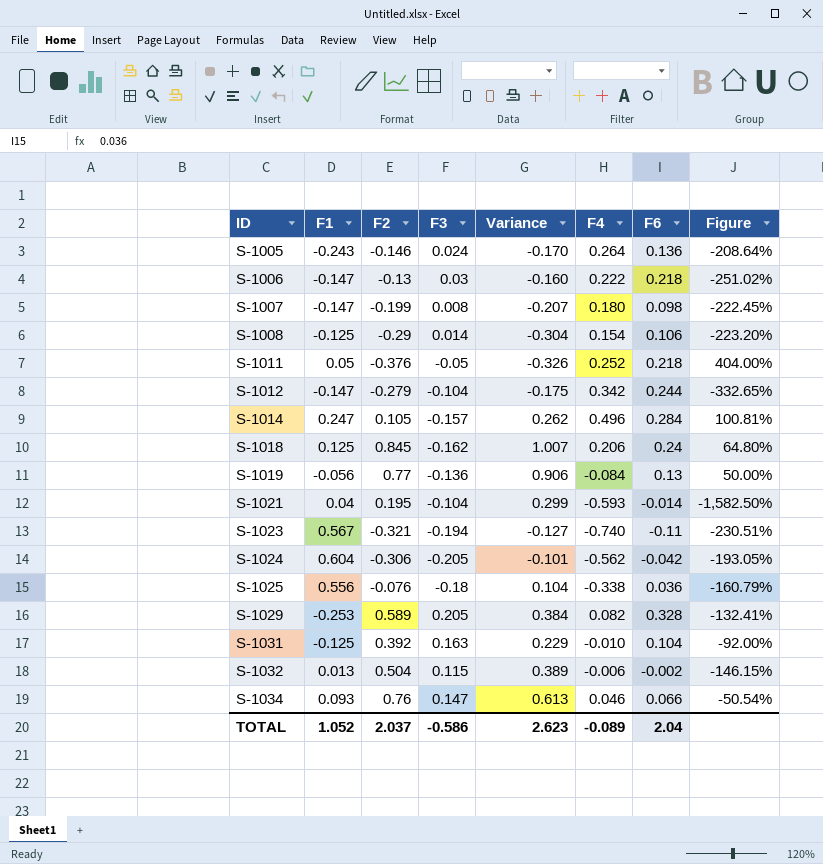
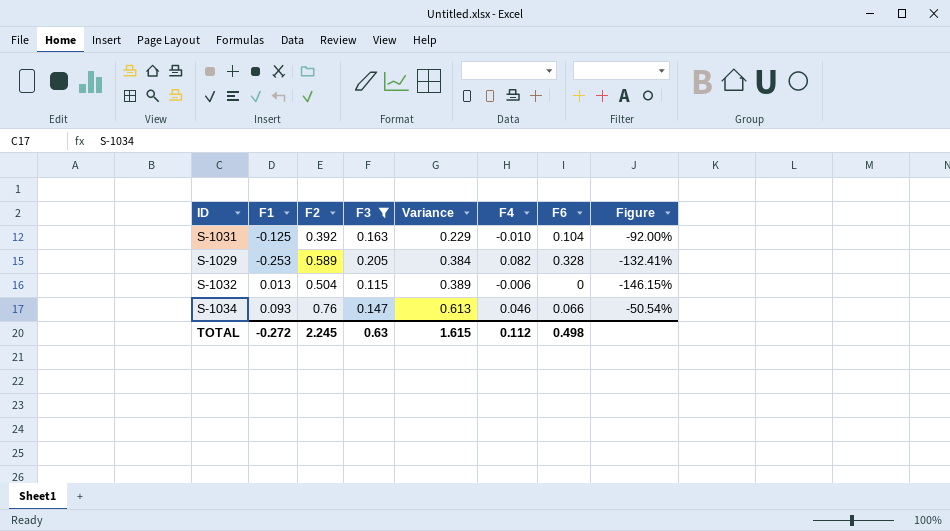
filter: none -> F3 >= 0.115
row order: ID ascending -> Variance ascending
S-1032 | F6: -0.002 -> 0
TOTAL | F1: 1.052 -> -0.272
TOTAL | F2: 2.037 -> 2.245
TOTAL | F3: -0.586 -> 0.63
TOTAL | Variance: 2.623 -> 1.615
TOTAL | F4: -0.089 -> 0.112
TOTAL | F6: 2.04 -> 0.498

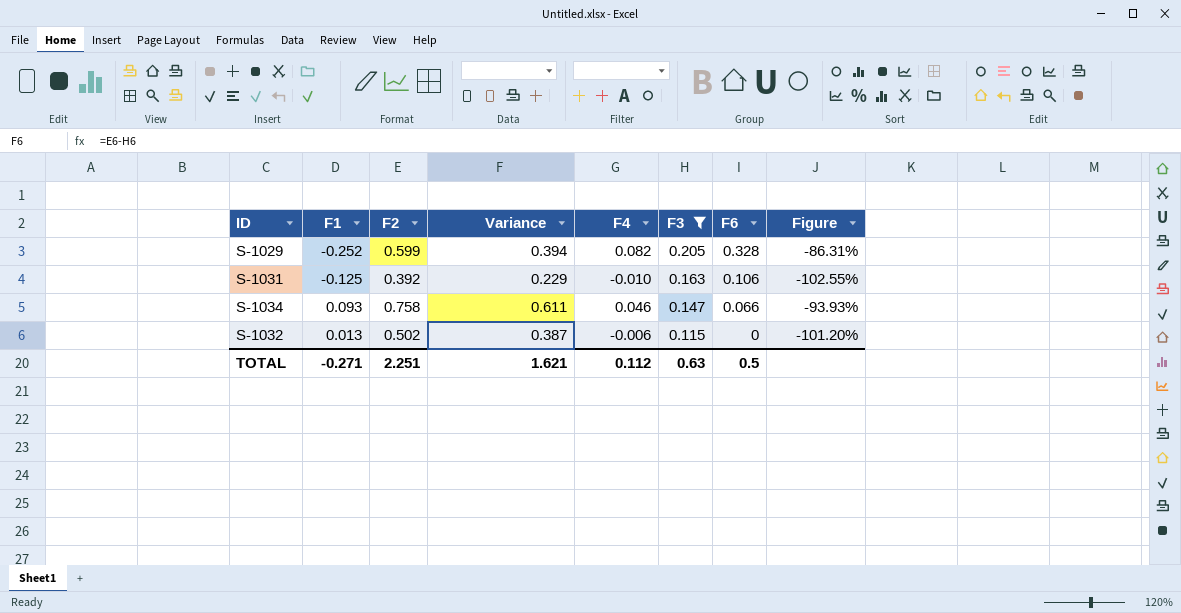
row order: Variance ascending -> F3 descending
column F3 | position: 4 -> 6
column Figure | formula: ([F4] - [F1]) / [F1] -> ([F4] - [F2]) / [F2]
S-1029 | F1: -0.253 -> -0.252
S-1029 | F2: 0.589 -> 0.599
S-1029 | Variance: 0.384 -> 0.394
S-1031 | F6: 0.104 -> 0.106
S-1034 | F2: 0.76 -> 0.758
S-1034 | Variance: 0.613 -> 0.611
S-1032 | F2: 0.504 -> 0.502
S-1032 | Variance: 0.389 -> 0.387
TOTAL | F1: -0.272 -> -0.271
TOTAL | F2: 2.245 -> 2.251
TOTAL | Variance: 1.615 -> 1.621
TOTAL | F6: 0.498 -> 0.5

